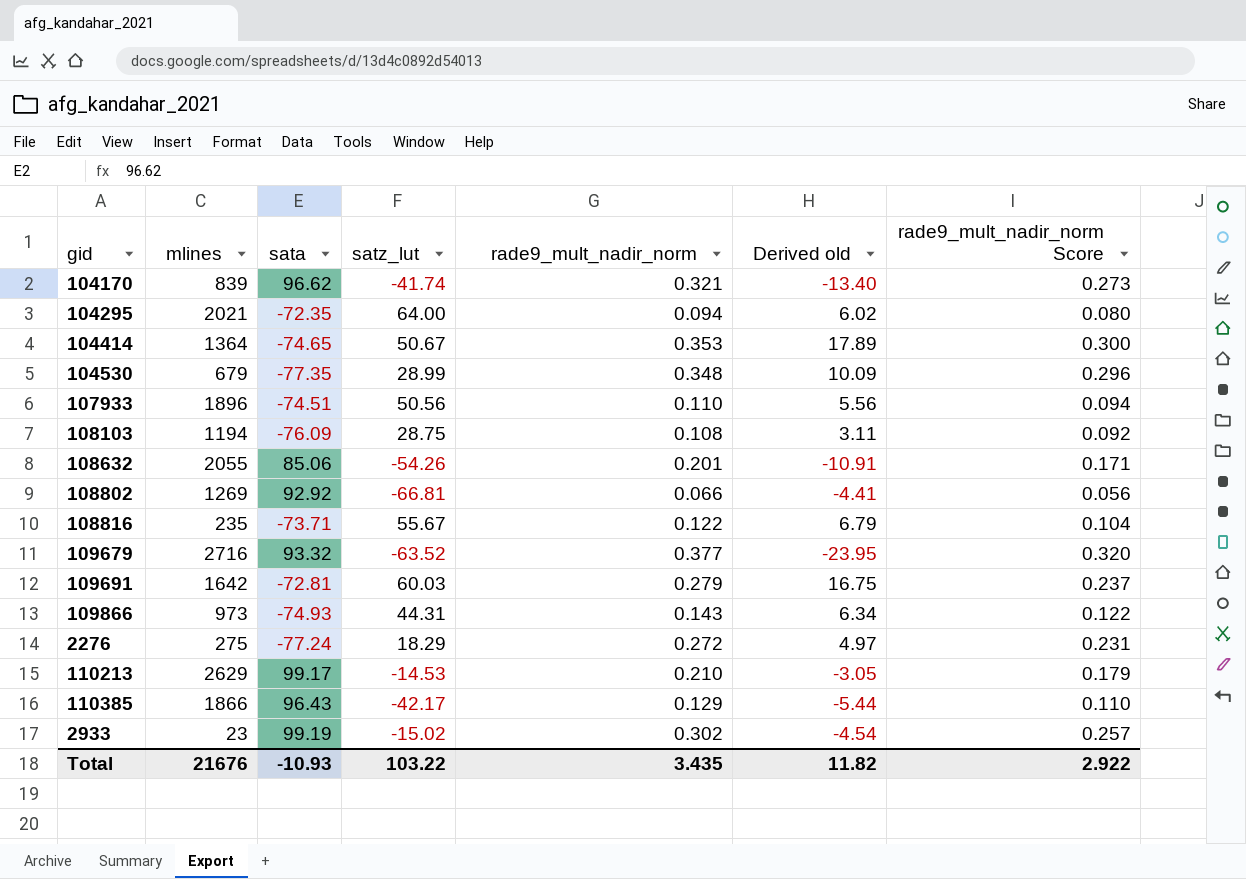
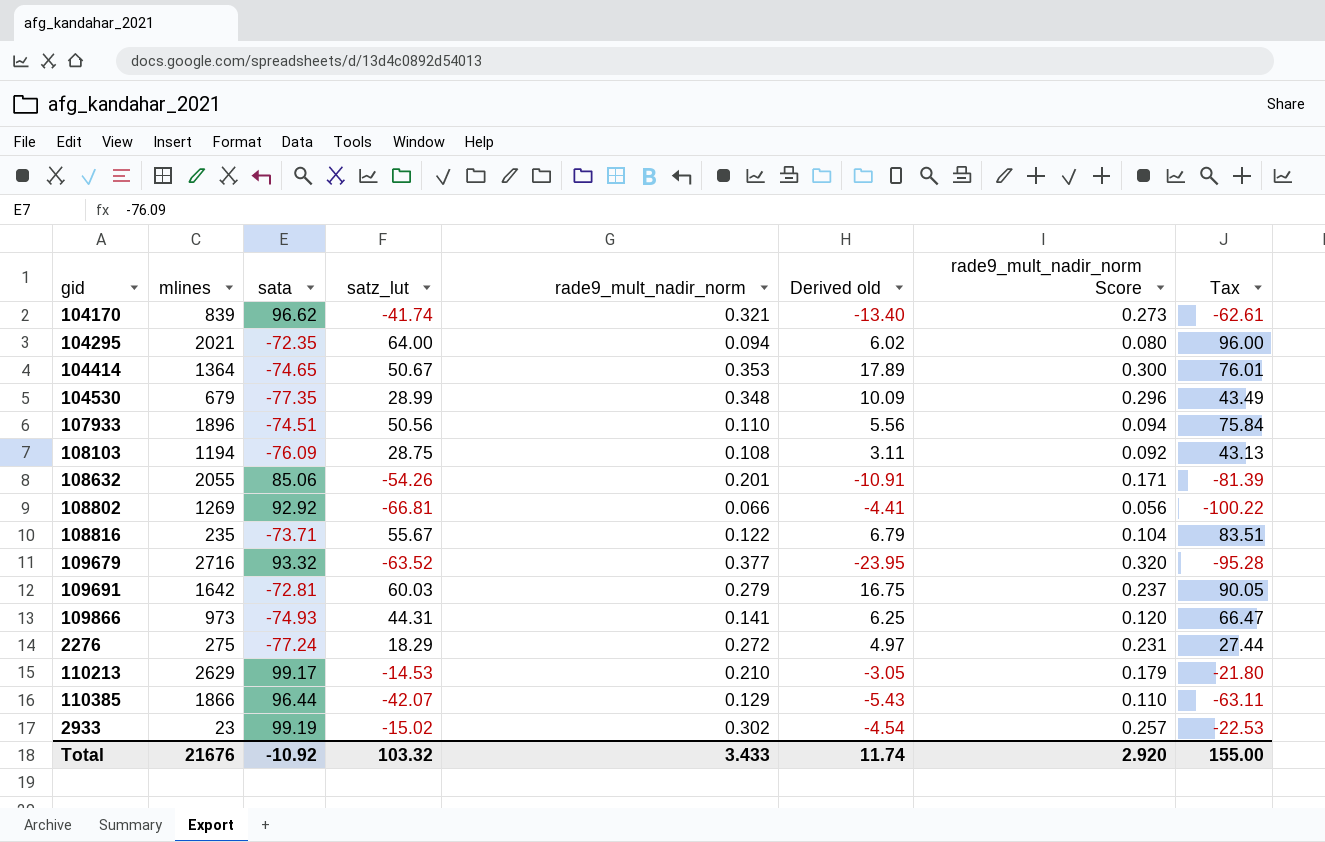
column Tax | formula: none -> [satz_lut] * 1.5
109866 | rade9_mult_nadir_norm: 0.143 -> 0.141
109866 | Derived old: 6.34 -> 6.25
109866 | rade9_mult_nadir_norm Score: 0.122 -> 0.120
110385 | sata: 96.43 -> 96.44
110385 | satz_lut: -42.17 -> -42.07
110385 | Derived old: -5.44 -> -5.43
Total | sata: -10.93 -> -10.92
Total | satz_lut: 103.22 -> 103.32
Total | rade9_mult_nadir_norm: 3.435 -> 3.433
Total | Derived old: 11.82 -> 11.74
Total | rade9_mult_nadir_norm Score: 2.922 -> 2.920

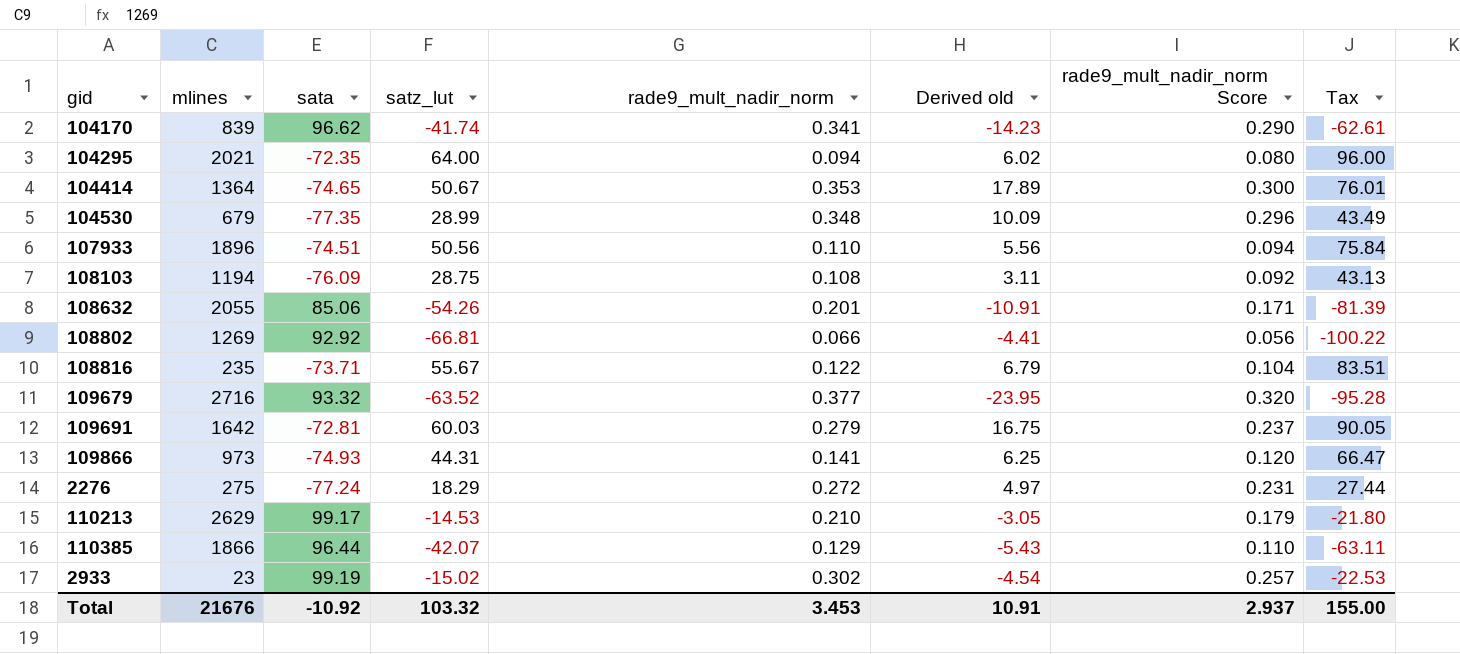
104170 | rade9_mult_nadir_norm: 0.321 -> 0.341
104170 | Derived old: -13.40 -> -14.23
104170 | rade9_mult_nadir_norm Score: 0.273 -> 0.290
Total | rade9_mult_nadir_norm: 3.433 -> 3.453
Total | Derived old: 11.74 -> 10.91
Total | rade9_mult_nadir_norm Score: 2.920 -> 2.937

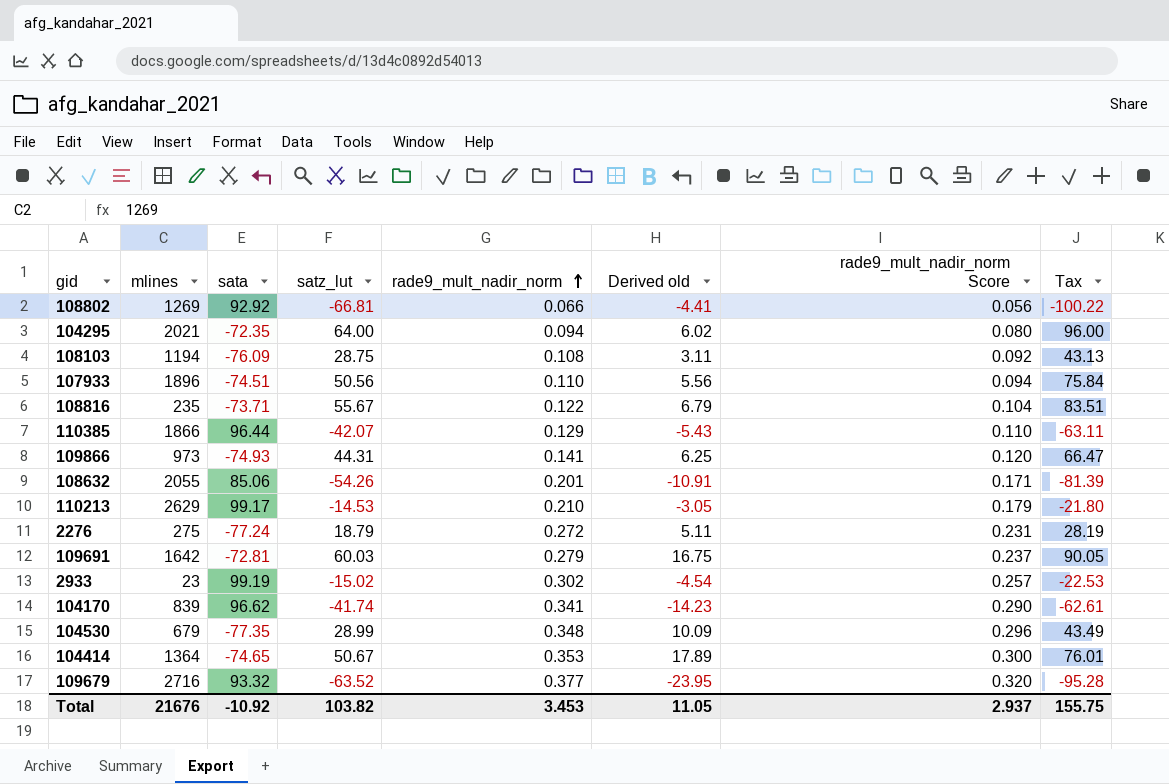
row order: none -> rade9_mult_nadir_norm ascending
2276 | satz_lut: 18.29 -> 18.79
2276 | Derived old: 4.97 -> 5.11
2276 | Tax: 27.44 -> 28.19
Total | satz_lut: 103.32 -> 103.82
Total | Derived old: 10.91 -> 11.05
Total | Tax: 155.00 -> 155.75

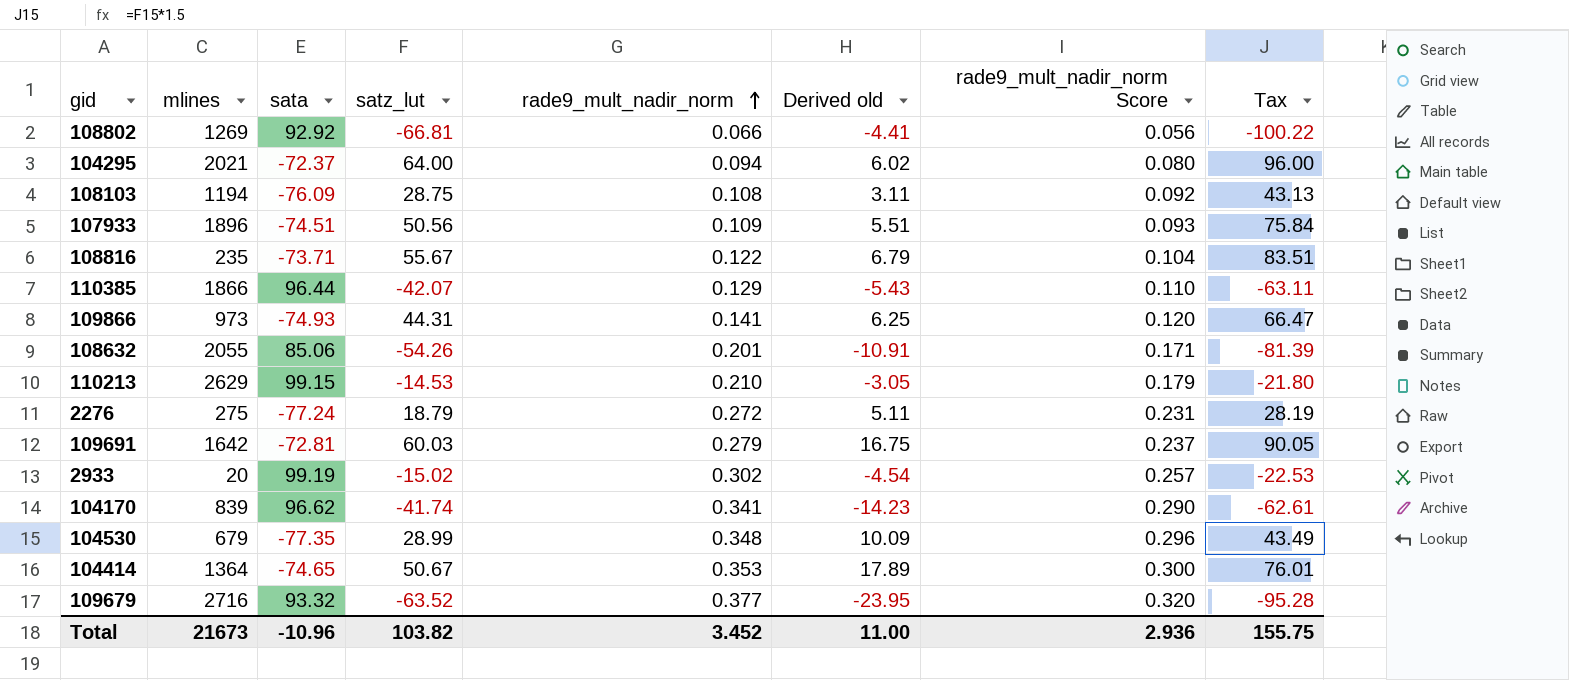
104295 | sata: -72.35 -> -72.37
107933 | rade9_mult_nadir_norm: 0.110 -> 0.109
107933 | Derived old: 5.56 -> 5.51
107933 | rade9_mult_nadir_norm Score: 0.094 -> 0.093
110213 | sata: 99.17 -> 99.15
2933 | mlines: 23 -> 20
Total | mlines: 21676 -> 21673
Total | sata: -10.92 -> -10.96
Total | rade9_mult_nadir_norm: 3.453 -> 3.452
Total | Derived old: 11.05 -> 11.00
Total | rade9_mult_nadir_norm Score: 2.937 -> 2.936

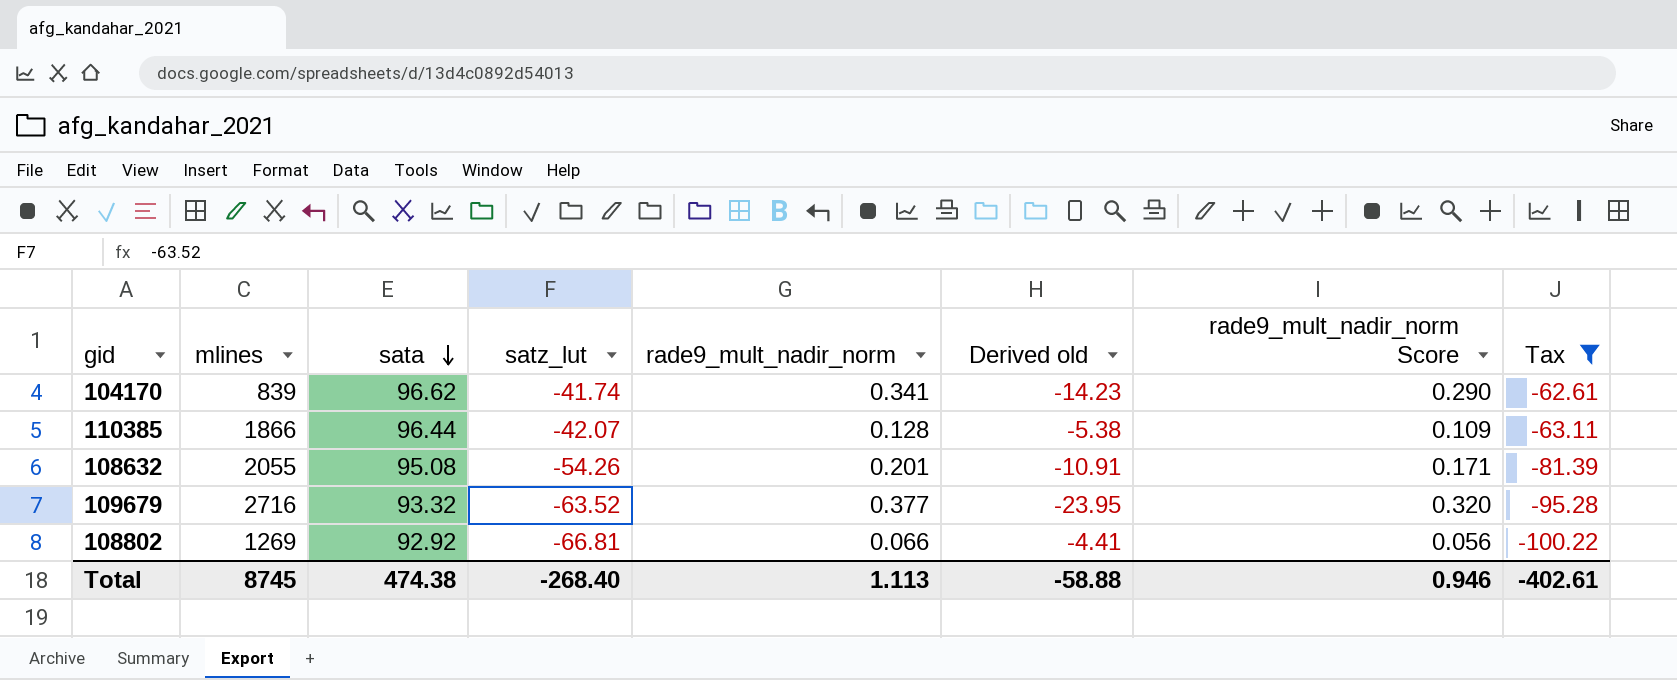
filter: none -> Tax <= -62.61
row order: rade9_mult_nadir_norm ascending -> sata descending
110385 | rade9_mult_nadir_norm: 0.129 -> 0.128
110385 | Derived old: -5.43 -> -5.38
110385 | rade9_mult_nadir_norm Score: 0.110 -> 0.109
108632 | sata: 85.06 -> 95.08
Total | mlines: 21673 -> 8745
Total | sata: -10.96 -> 474.38
Total | satz_lut: 103.82 -> -268.40
Total | rade9_mult_nadir_norm: 3.452 -> 1.113
Total | Derived old: 11.00 -> -58.88
Total | rade9_mult_nadir_norm Score: 2.936 -> 0.946
Total | Tax: 155.75 -> -402.61

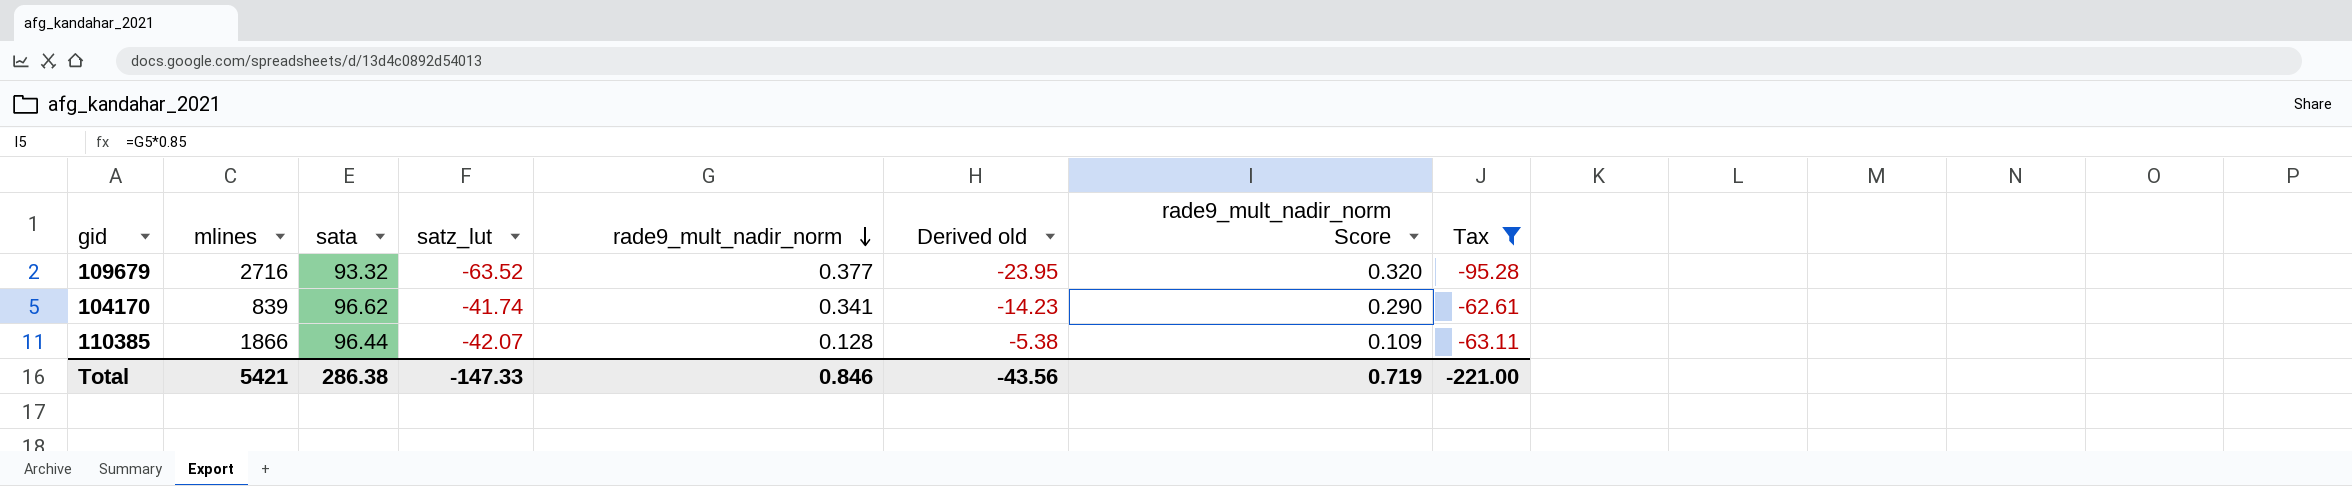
row order: sata descending -> rade9_mult_nadir_norm descending
row 108632: 2055 | 95.08 | -54.26 | 0.201 | -10.91 | 0.171 | -81.39 -> none
row 108802: 1269 | 92.92 | -66.81 | 0.066 | -4.41 | 0.056 | -100.22 -> none
Total | mlines: 8745 -> 5421
Total | sata: 474.38 -> 286.38
Total | satz_lut: -268.40 -> -147.33
Total | rade9_mult_nadir_norm: 1.113 -> 0.846
Total | Derived old: -58.88 -> -43.56
Total | rade9_mult_nadir_norm Score: 0.946 -> 0.719
Total | Tax: -402.61 -> -221.00

